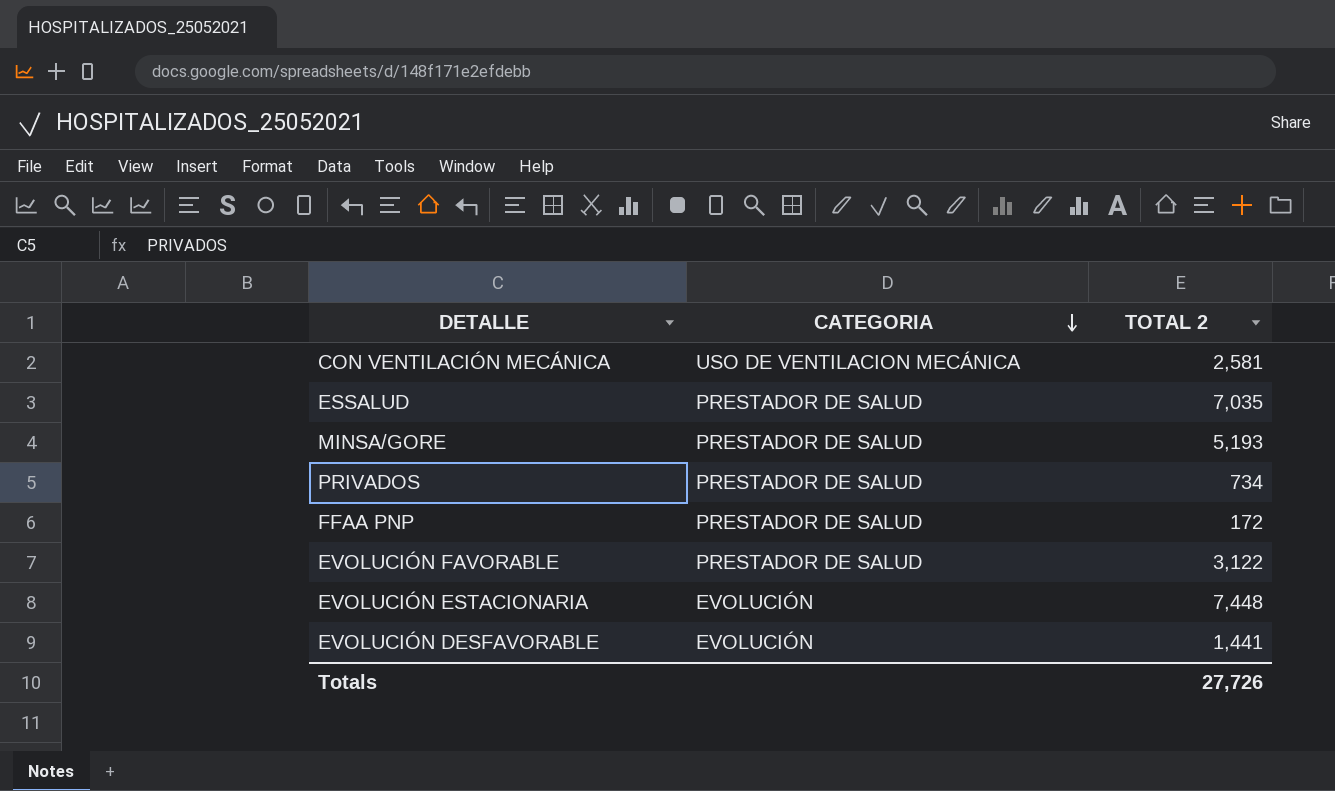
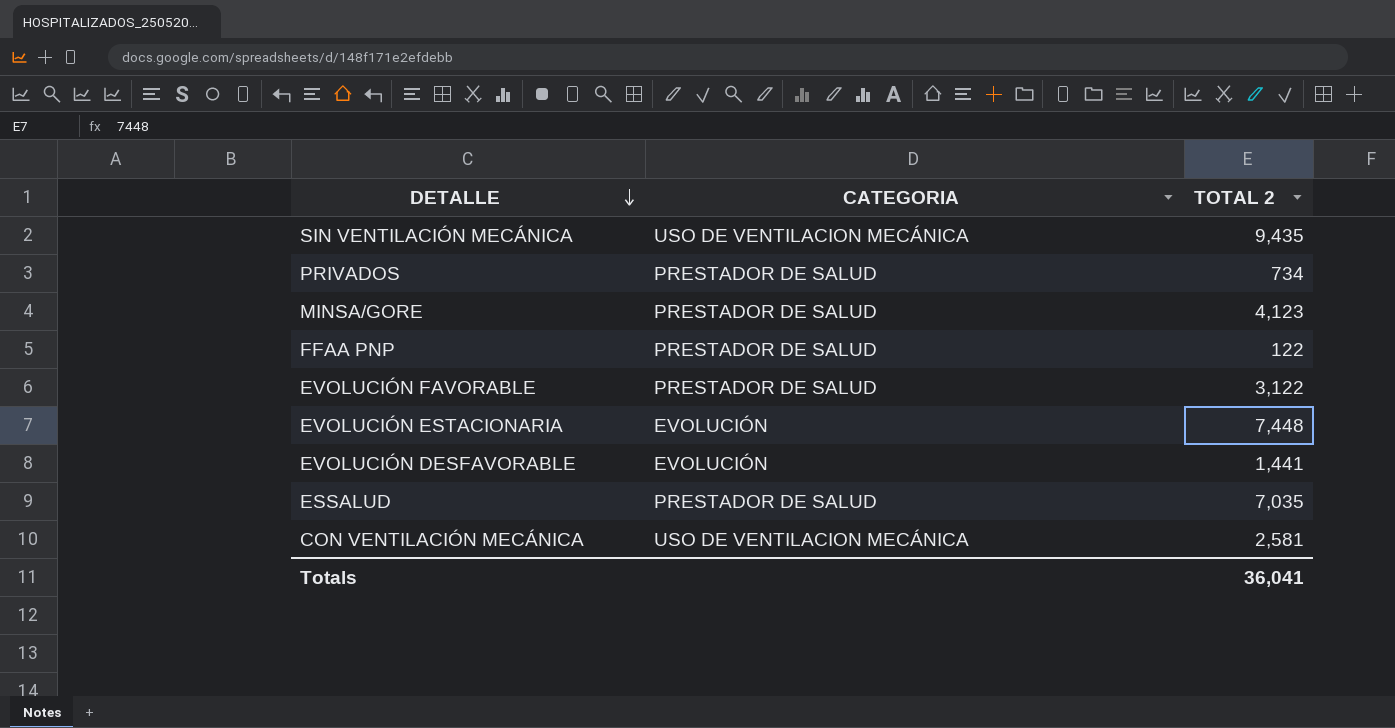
row order: CATEGORIA descending -> DETALLE descending
row SIN VENTILACIÓN MECÁNICA: none -> USO DE VENTILACION MECÁNICA | 9,435
MINSA/GORE | TOTAL 2: 5,193 -> 4,123
FFAA PNP | TOTAL 2: 172 -> 122
Totals | TOTAL 2: 27,726 -> 36,041

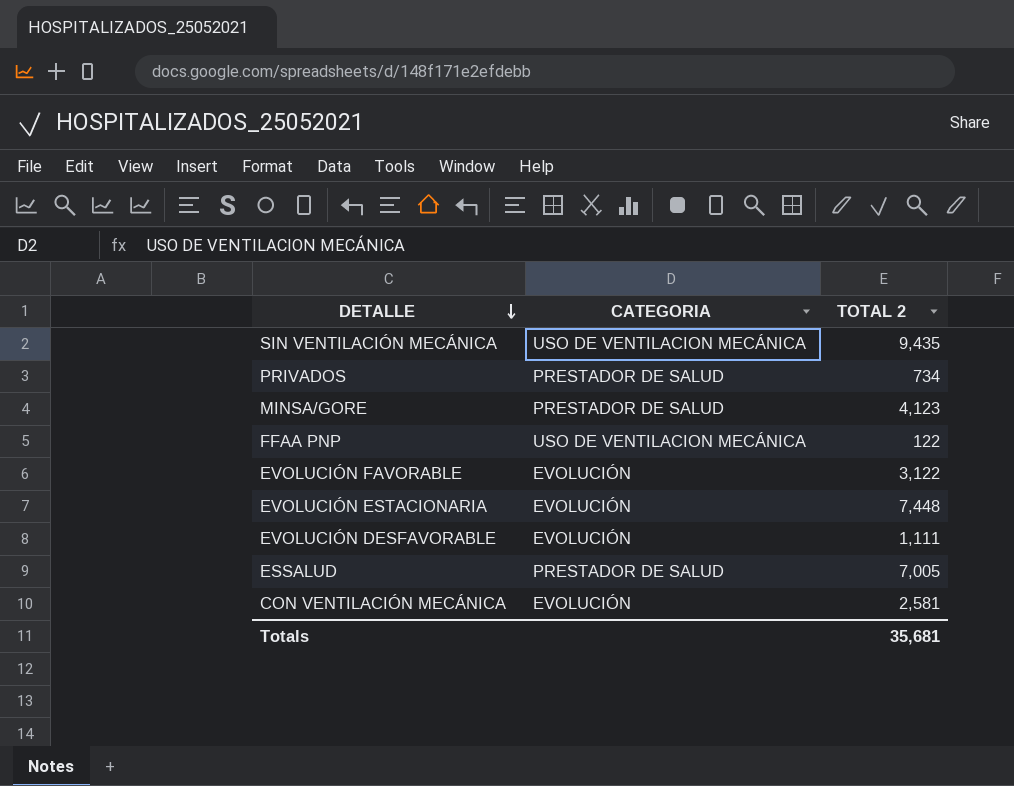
FFAA PNP | CATEGORIA: PRESTADOR DE SALUD -> USO DE VENTILACION MECÁNICA
EVOLUCIÓN FAVORABLE | CATEGORIA: PRESTADOR DE SALUD -> EVOLUCIÓN
EVOLUCIÓN DESFAVORABLE | TOTAL 2: 1,441 -> 1,111
ESSALUD | TOTAL 2: 7,035 -> 7,005
CON VENTILACIÓN MECÁNICA | CATEGORIA: USO DE VENTILACION MECÁNICA -> EVOLUCIÓN
Totals | TOTAL 2: 36,041 -> 35,681

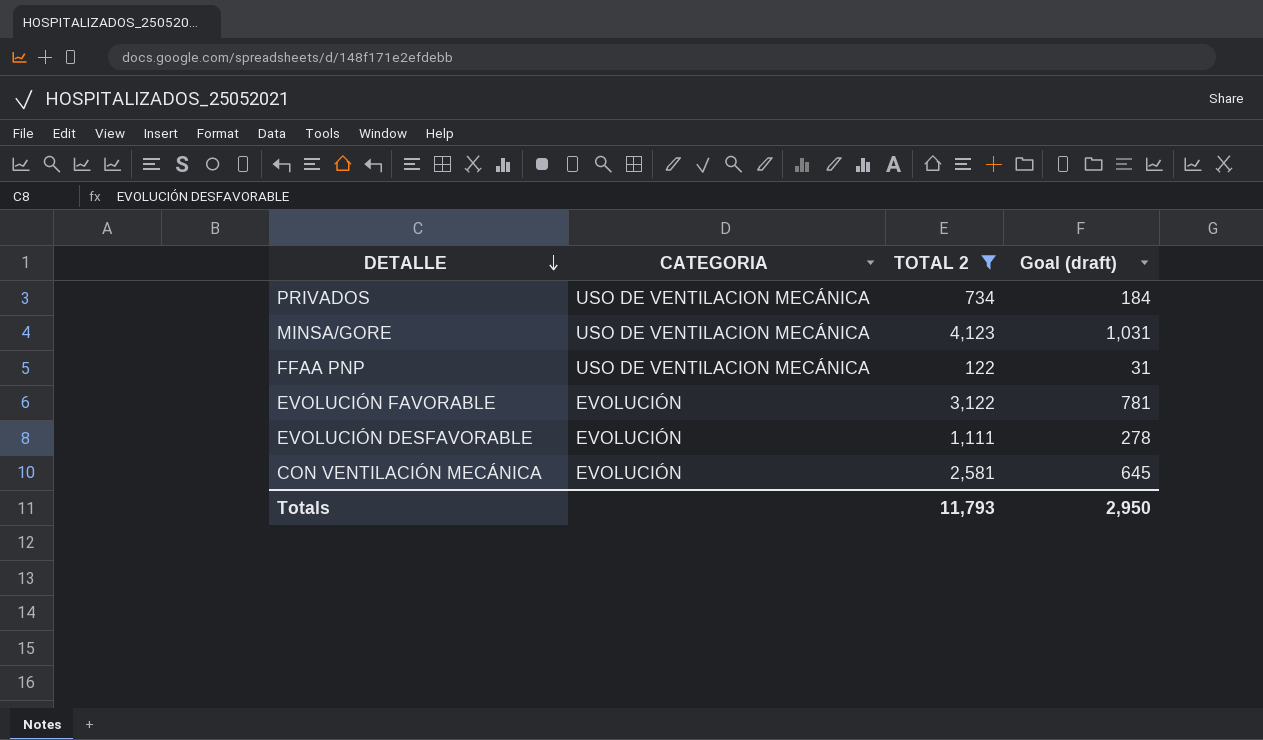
filter: none -> TOTAL 2 <= 4,123
column Goal (draft) | formula: none -> [TOTAL 2] * 0.25
PRIVADOS | CATEGORIA: PRESTADOR DE SALUD -> USO DE VENTILACION MECÁNICA
MINSA/GORE | CATEGORIA: PRESTADOR DE SALUD -> USO DE VENTILACION MECÁNICA
Totals | TOTAL 2: 35,681 -> 11,793

